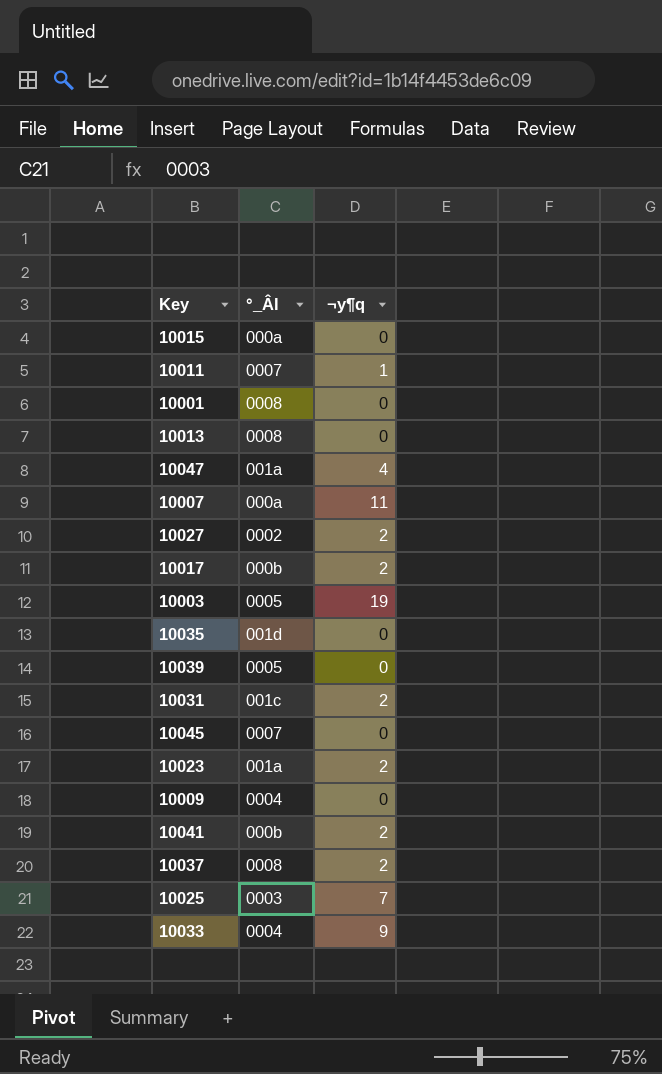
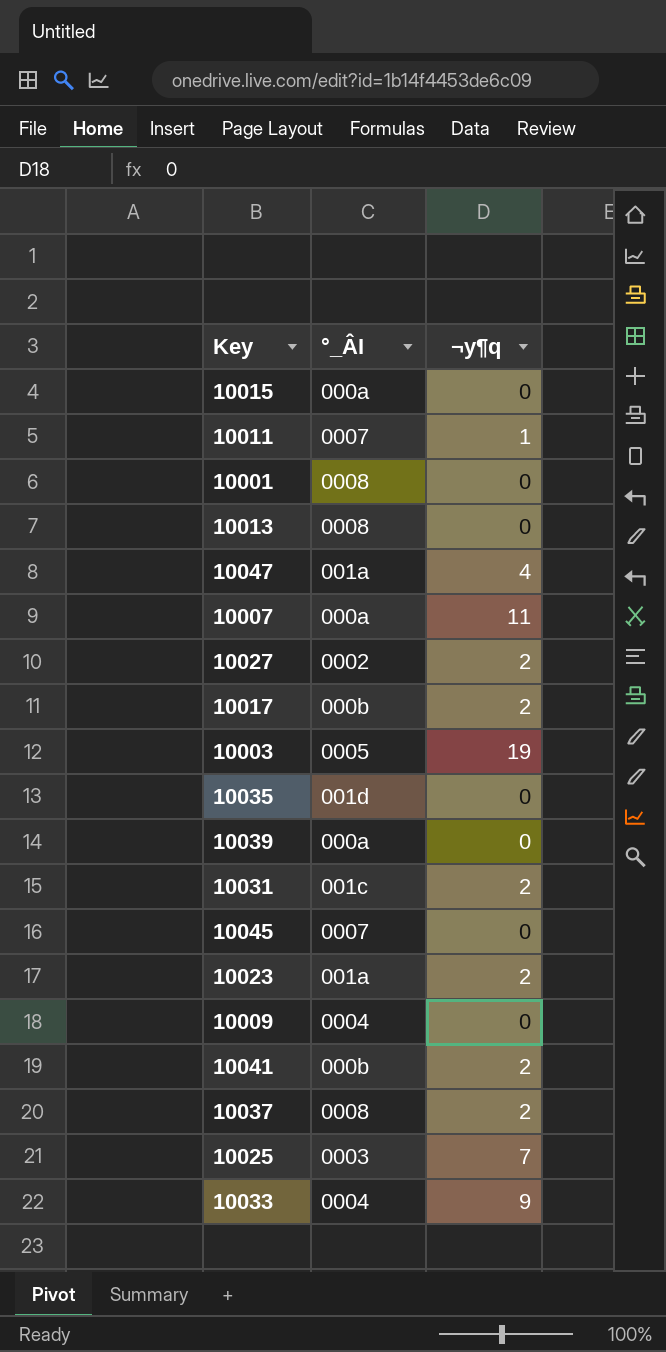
10039 | °_ÂI: 0005 -> 000a

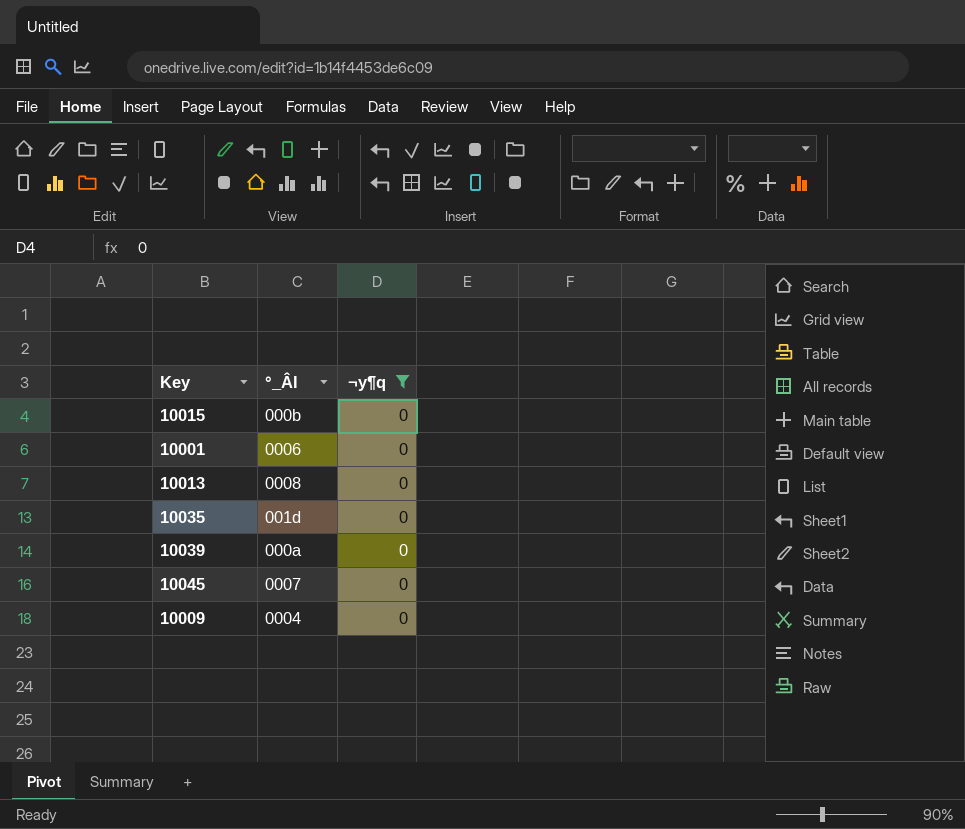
filter: none -> ¬y¶q = 0
10015 | °_ÂI: 000a -> 000b
10001 | °_ÂI: 0008 -> 0006

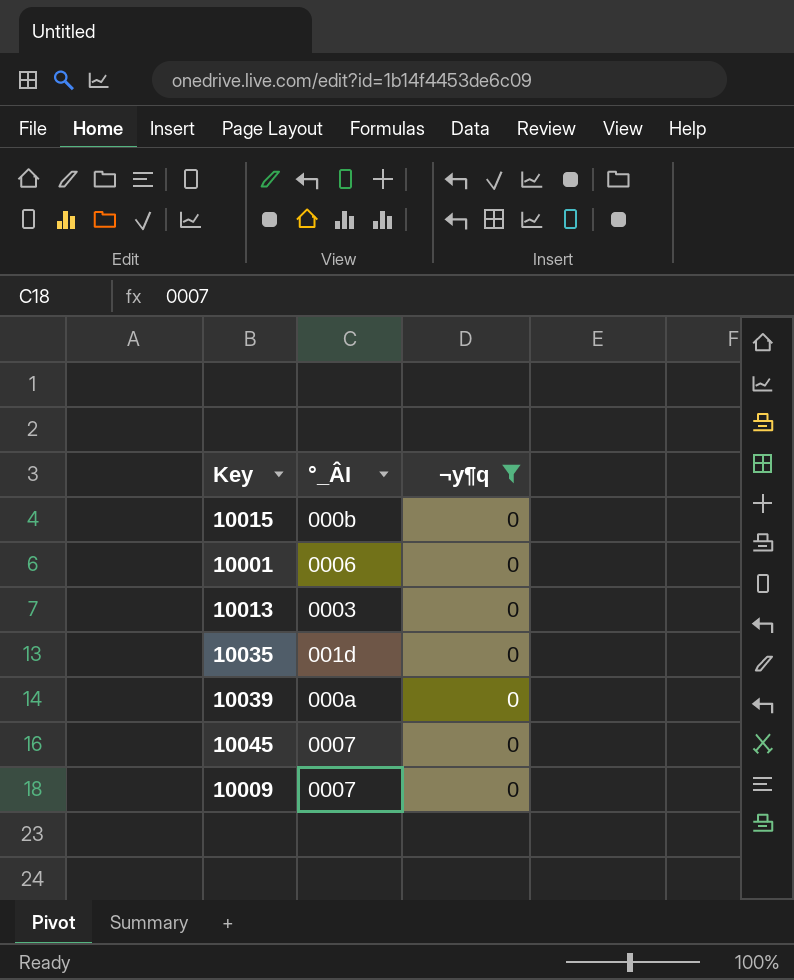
10013 | °_ÂI: 0008 -> 0003
10009 | °_ÂI: 0004 -> 0007

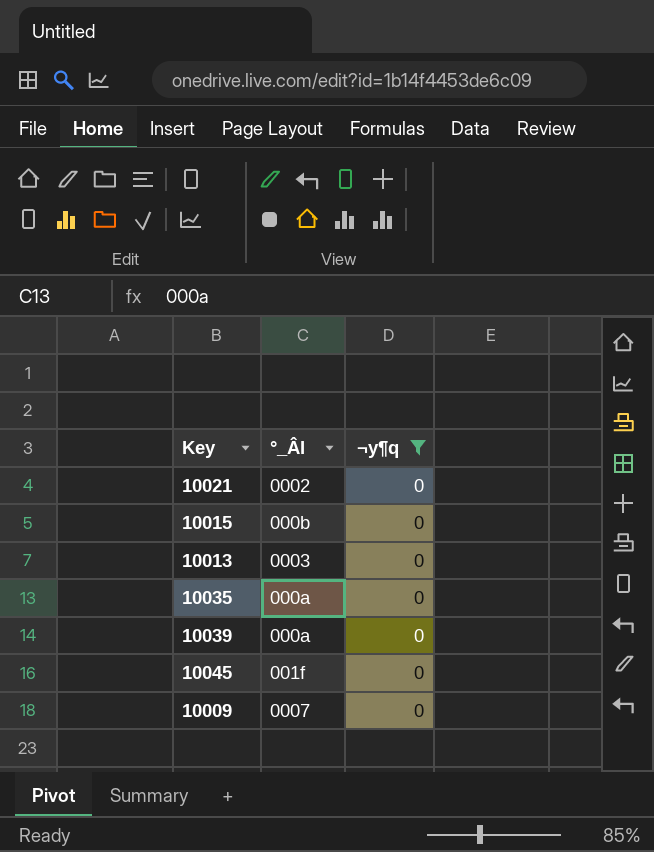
row 10001: 0006 | 0 -> none
row 10021: none -> 0002 | 0
10035 | °_ÂI: 001d -> 000a
10045 | °_ÂI: 0007 -> 001f

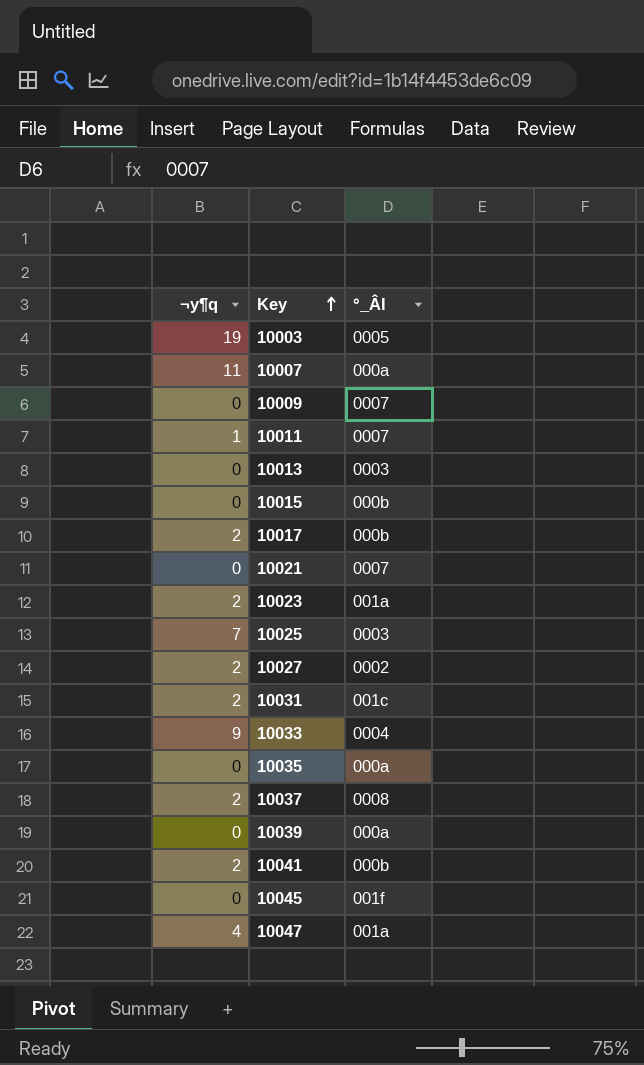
filter: ¬y¶q = 0 -> none
row order: none -> Key ascending
column ¬y¶q | position: 3 -> 1
10021 | °_ÂI: 0002 -> 0007

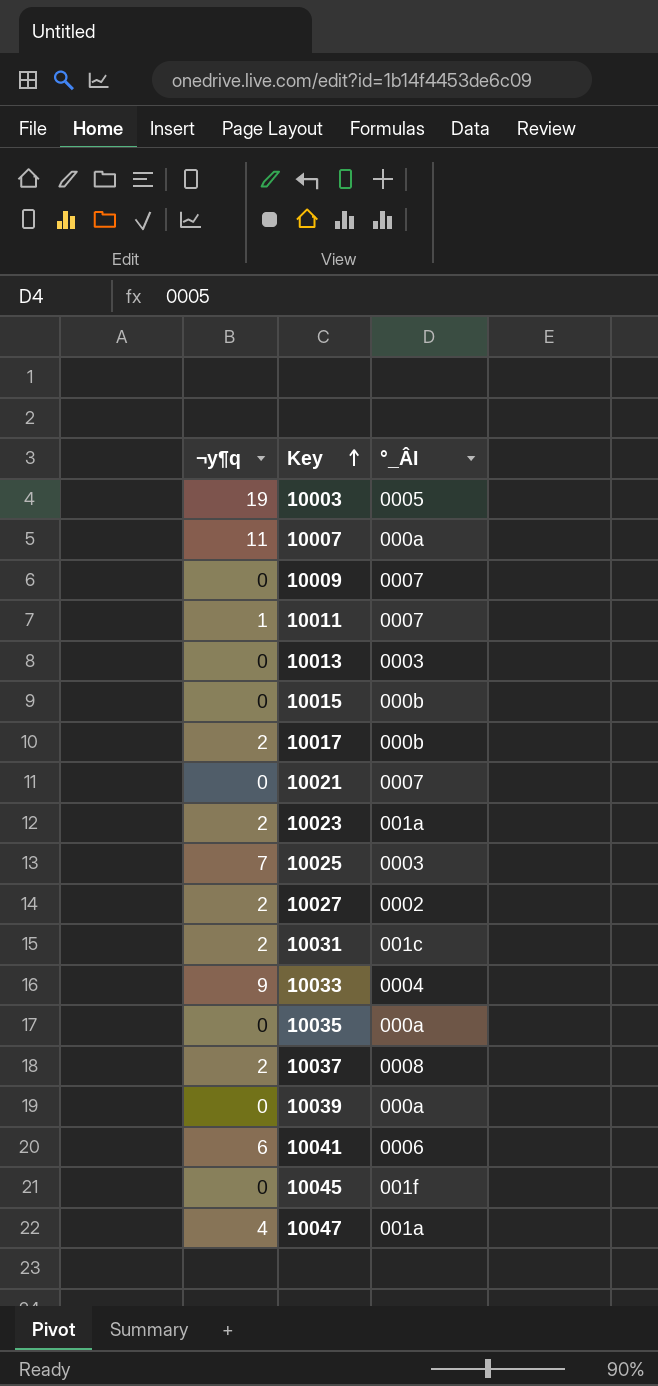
10041 | ¬y¶q: 2 -> 6
10041 | °_ÂI: 000b -> 0006

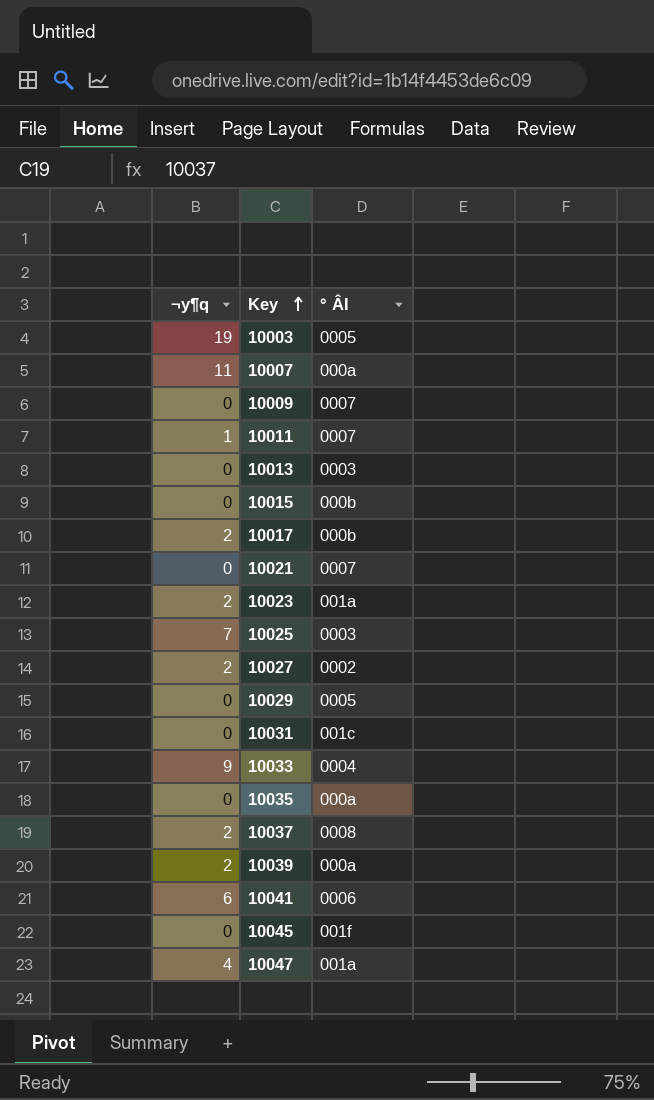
column name: °_ÂI -> ° ÂI
row 10029: none -> 0 | 0005
10031 | ¬y¶q: 2 -> 0
10039 | ¬y¶q: 0 -> 2

